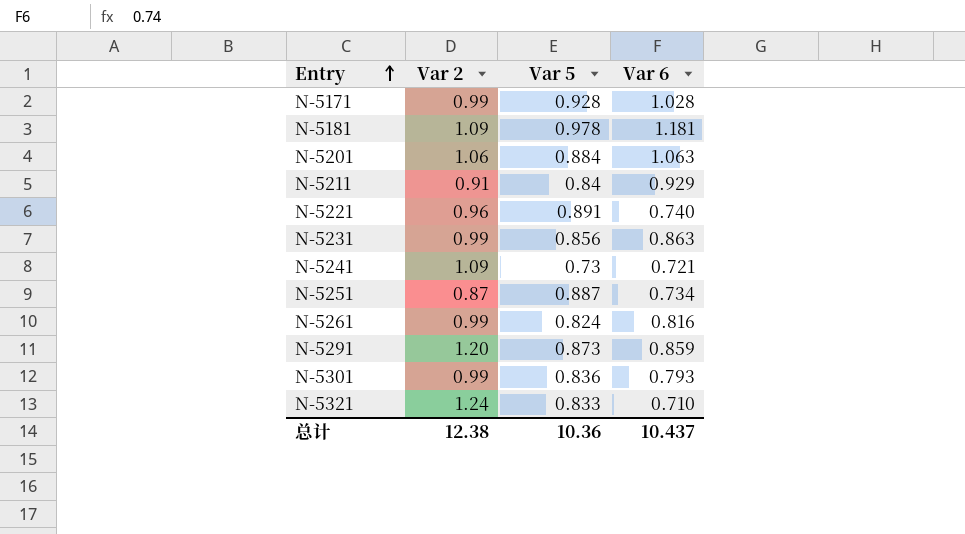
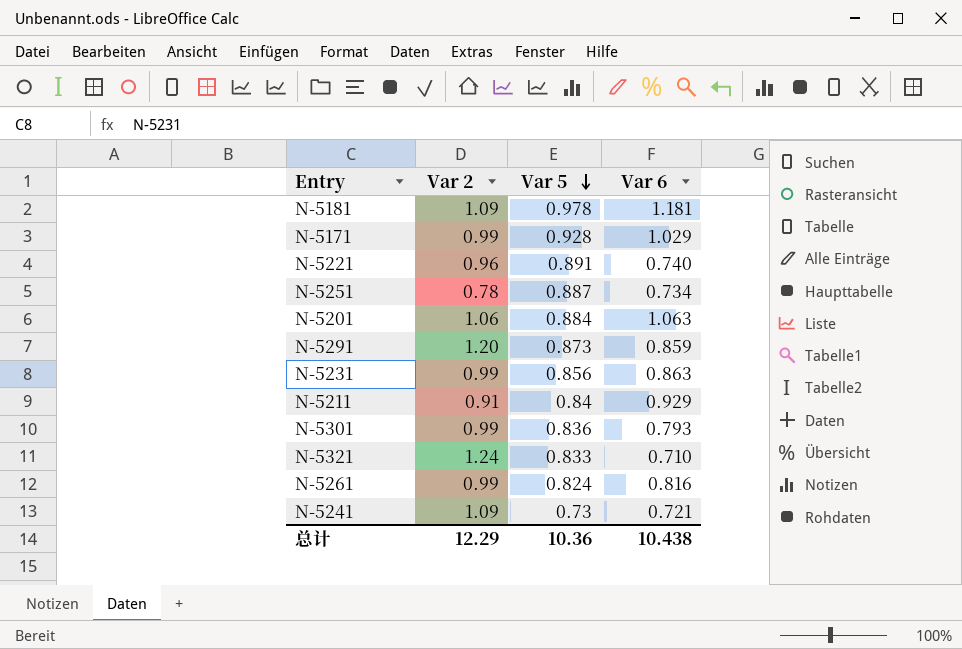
row order: Entry ascending -> Var 5 descending
N-5171 | Var 6: 1.028 -> 1.029
N-5251 | Var 2: 0.87 -> 0.78
总计 | Var 2: 12.38 -> 12.29
总计 | Var 6: 10.437 -> 10.438

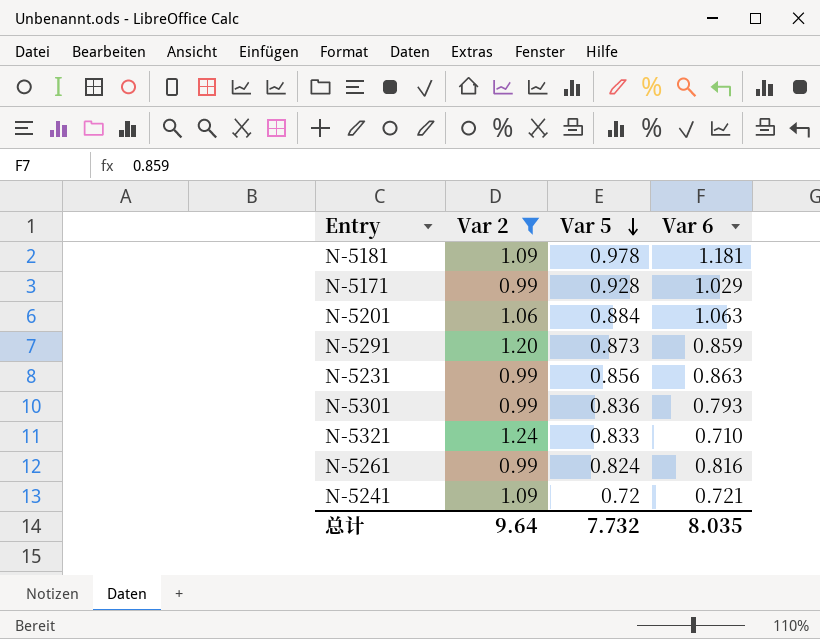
filter: none -> Var 2 >= 0.99
N-5241 | Var 5: 0.73 -> 0.72
总计 | Var 2: 12.29 -> 9.64
总计 | Var 5: 10.36 -> 7.732
总计 | Var 6: 10.438 -> 8.035

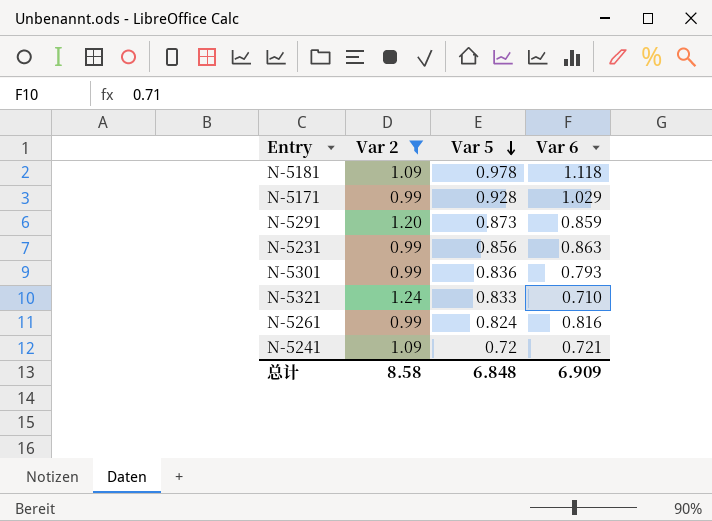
row N-5201: 1.06 | 0.884 | 1.063 -> none
N-5181 | Var 6: 1.181 -> 1.118
总计 | Var 2: 9.64 -> 8.58
总计 | Var 5: 7.732 -> 6.848
总计 | Var 6: 8.035 -> 6.909

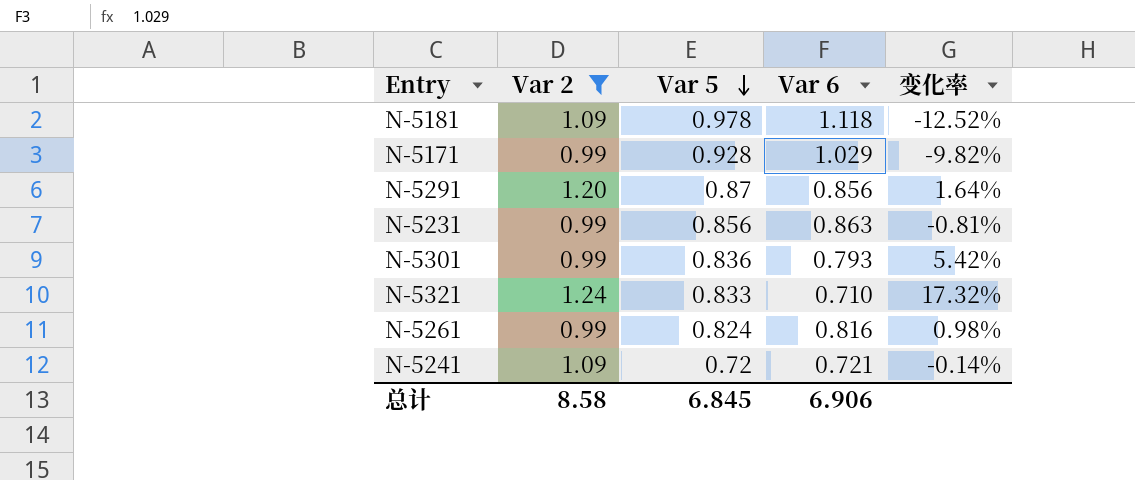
column 变化率 | formula: none -> ([Var 5] - [Var 6]) / [Var 6]
N-5291 | Var 5: 0.873 -> 0.87
N-5291 | Var 6: 0.859 -> 0.856
总计 | Var 5: 6.848 -> 6.845
总计 | Var 6: 6.909 -> 6.906

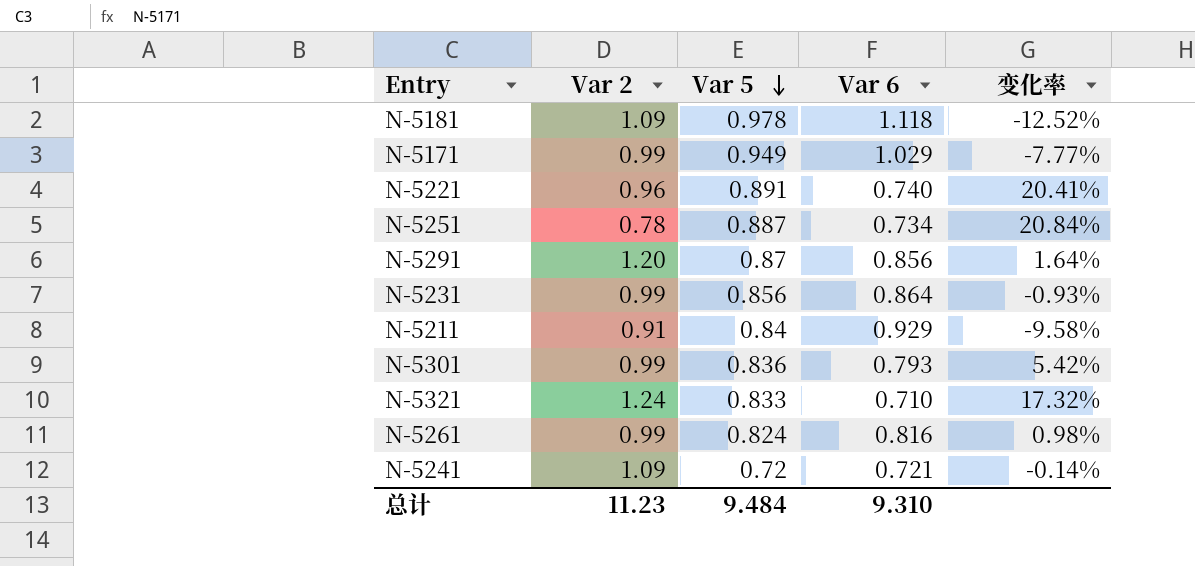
filter: Var 2 >= 0.99 -> none
N-5171 | Var 5: 0.928 -> 0.949
N-5171 | 变化率: -9.82% -> -7.77%
N-5231 | Var 6: 0.863 -> 0.864
N-5231 | 变化率: -0.81% -> -0.93%
总计 | Var 2: 8.58 -> 11.23
总计 | Var 5: 6.845 -> 9.484
总计 | Var 6: 6.906 -> 9.310

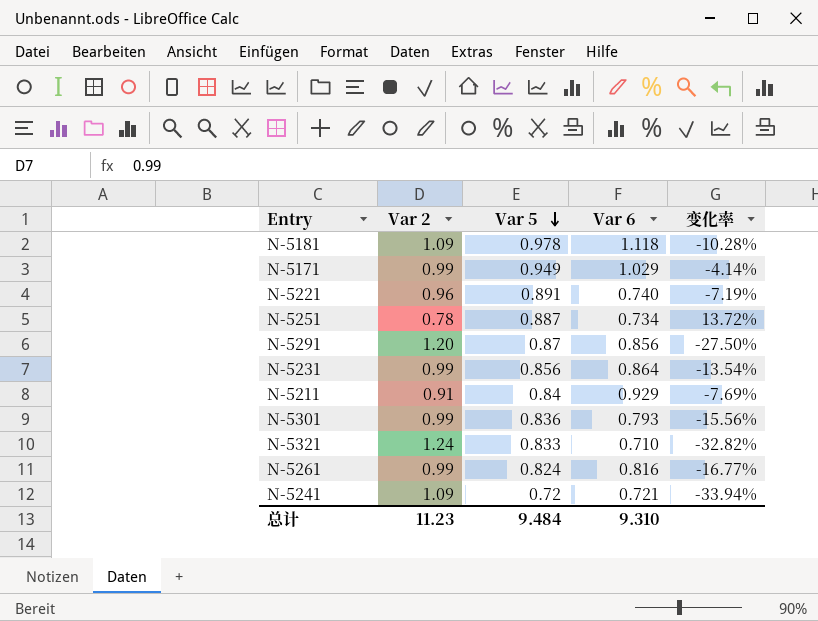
column 变化率 | formula: ([Var 5] - [Var 6]) / [Var 6] -> ([Var 5] - [Var 2]) / [Var 2]

